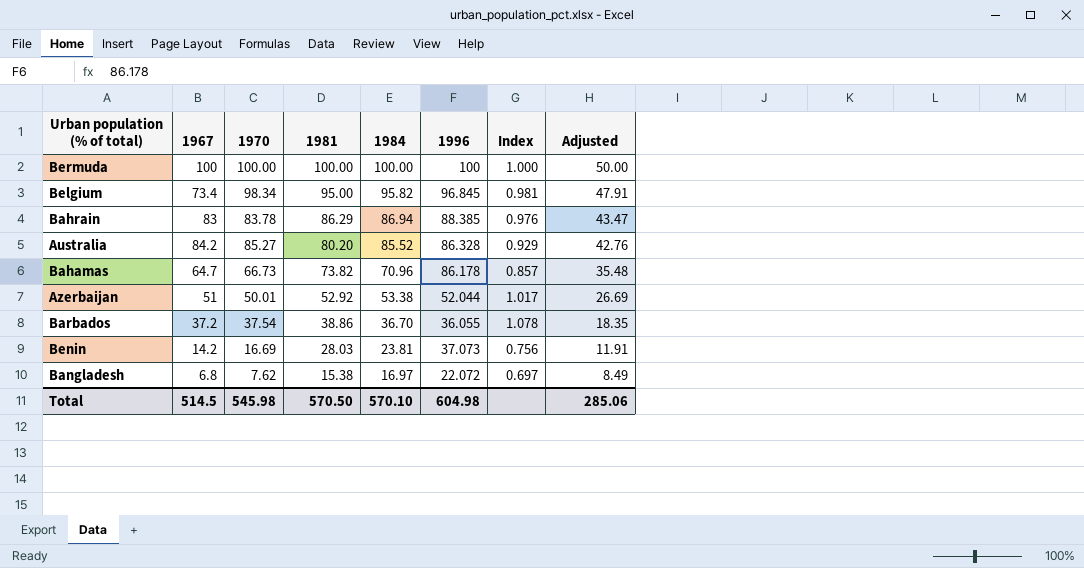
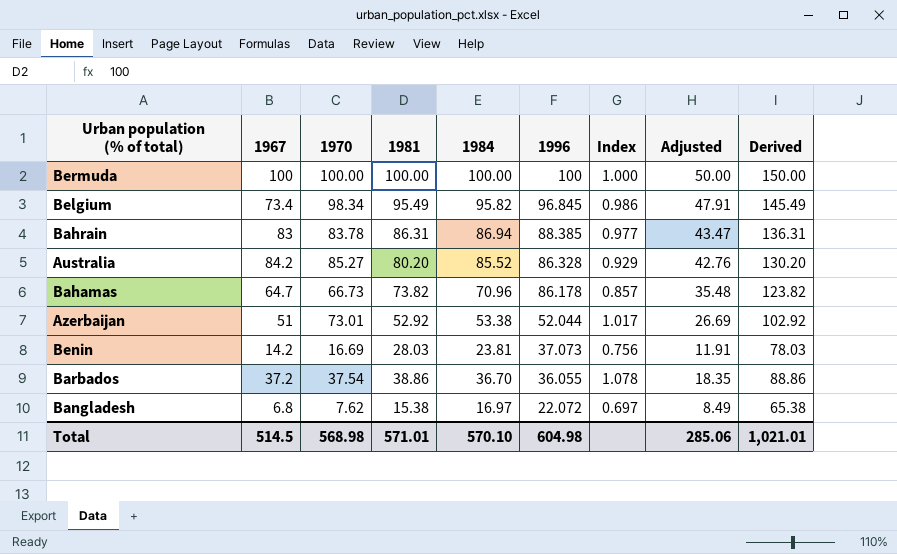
row order: 1981 descending -> 1996 descending
column Derived | formula: none -> [1981] + 50
Belgium | 1981: 95.00 -> 95.49
Belgium | Index: 0.981 -> 0.986
Bahrain | 1981: 86.29 -> 86.31
Bahrain | Index: 0.976 -> 0.977
Azerbaijan | 1970: 50.01 -> 73.01
Total | 1970: 545.98 -> 568.98
Total | 1981: 570.50 -> 571.01

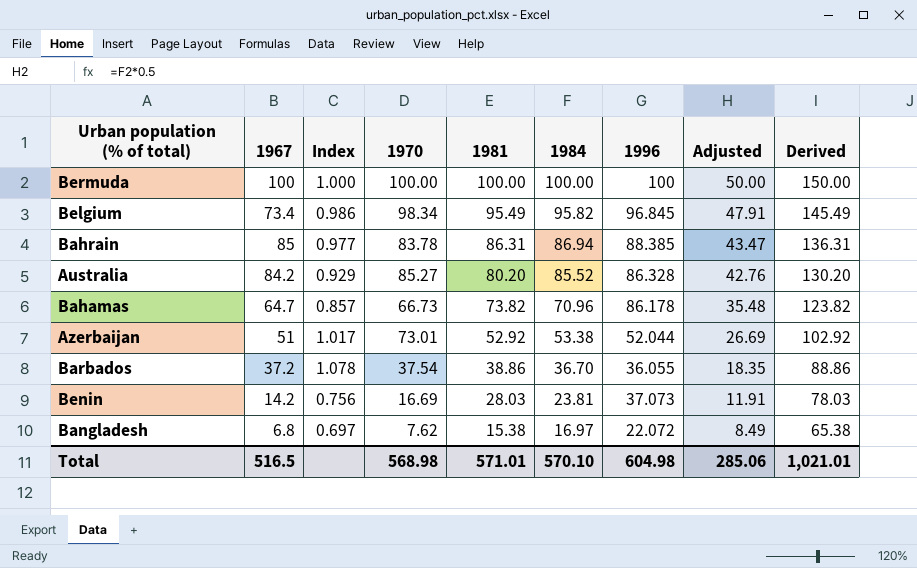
row order: 1996 descending -> 1981 descending
column Index | position: 7 -> 3
Bahrain | 1967: 83 -> 85
Total | 1967: 514.5 -> 516.5

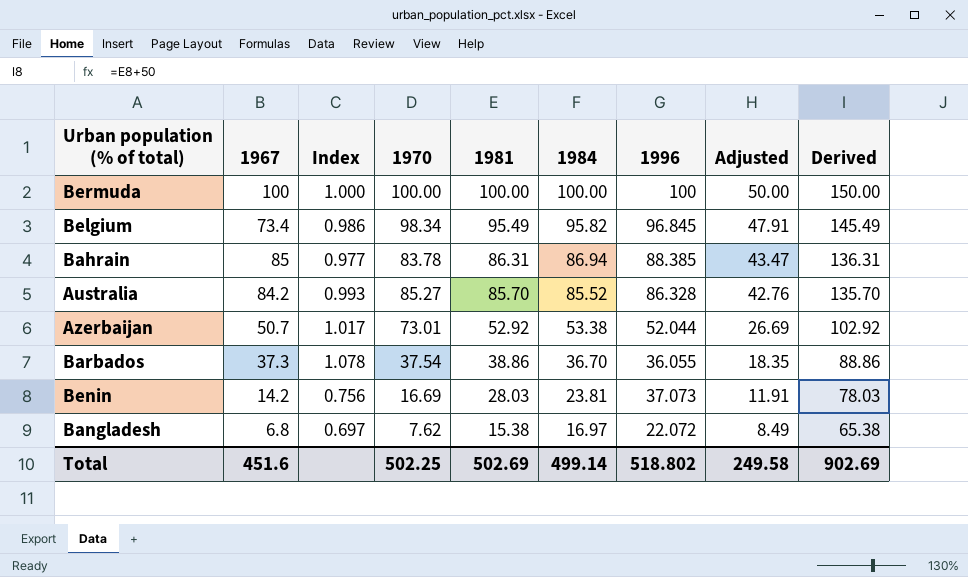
row Bahamas: 64.7 | 0.857 | 66.73 | 73.82 | 70.96 | 86.178 | 35.48 | 123.82 -> none
Australia | Index: 0.929 -> 0.993
Australia | 1981: 80.20 -> 85.70
Australia | Derived: 130.20 -> 135.70
Azerbaijan | 1967: 51 -> 50.7
Barbados | 1967: 37.2 -> 37.3
Total | 1967: 516.5 -> 451.6
Total | 1970: 568.98 -> 502.25
Total | 1981: 571.01 -> 502.69
Total | 1984: 570.10 -> 499.14
Total | 1996: 604.98 -> 518.802
Total | Adjusted: 285.06 -> 249.58
Total | Derived: 1,021.01 -> 902.69

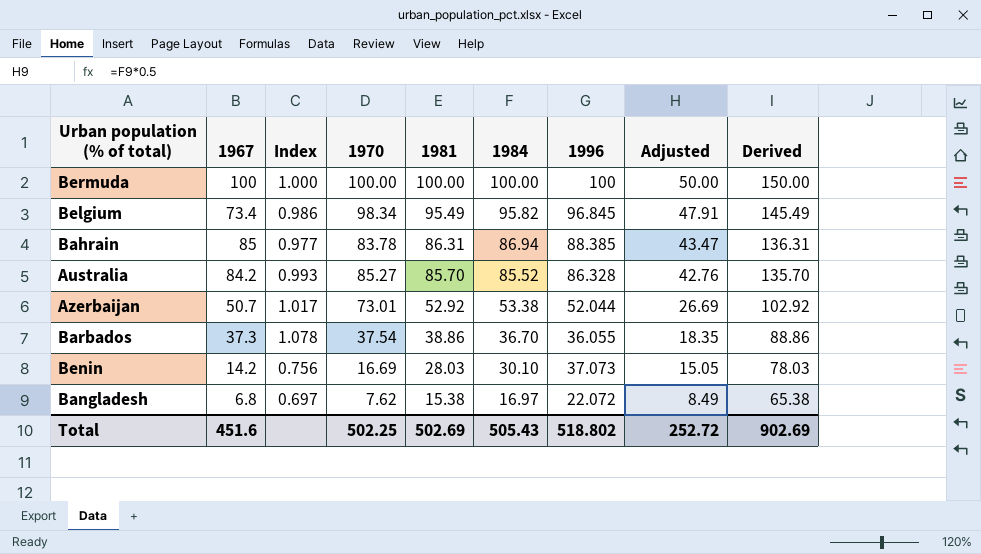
Benin | 1984: 23.81 -> 30.10
Benin | Adjusted: 11.91 -> 15.05
Total | 1984: 499.14 -> 505.43
Total | Adjusted: 249.58 -> 252.72

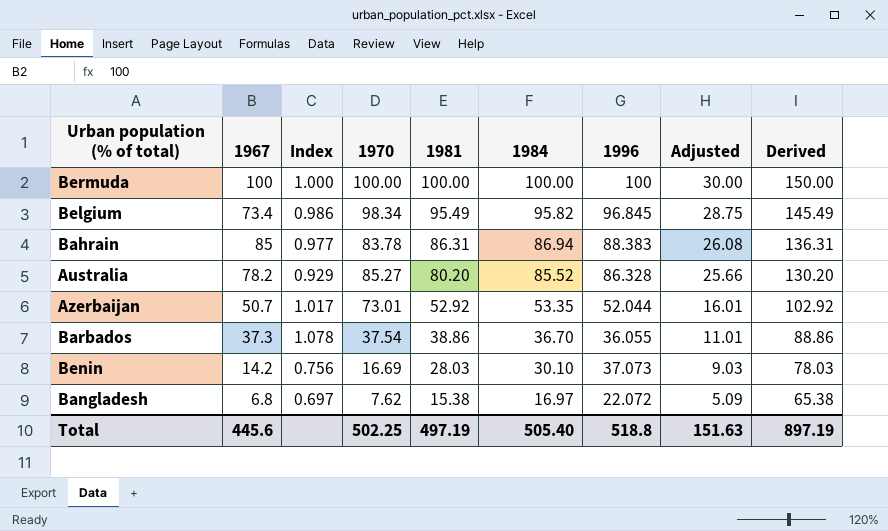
column Adjusted | formula: [1984] * 0.5 -> [1984] * 0.3
Bahrain | 1996: 88.385 -> 88.383
Australia | 1967: 84.2 -> 78.2
Australia | Index: 0.993 -> 0.929
Australia | 1981: 85.70 -> 80.20
Australia | Derived: 135.70 -> 130.20
Azerbaijan | 1984: 53.38 -> 53.35
Total | 1967: 451.6 -> 445.6
Total | 1981: 502.69 -> 497.19
Total | 1984: 505.43 -> 505.40
Total | 1996: 518.802 -> 518.8
Total | Adjusted: 252.72 -> 151.63
Total | Derived: 902.69 -> 897.19

